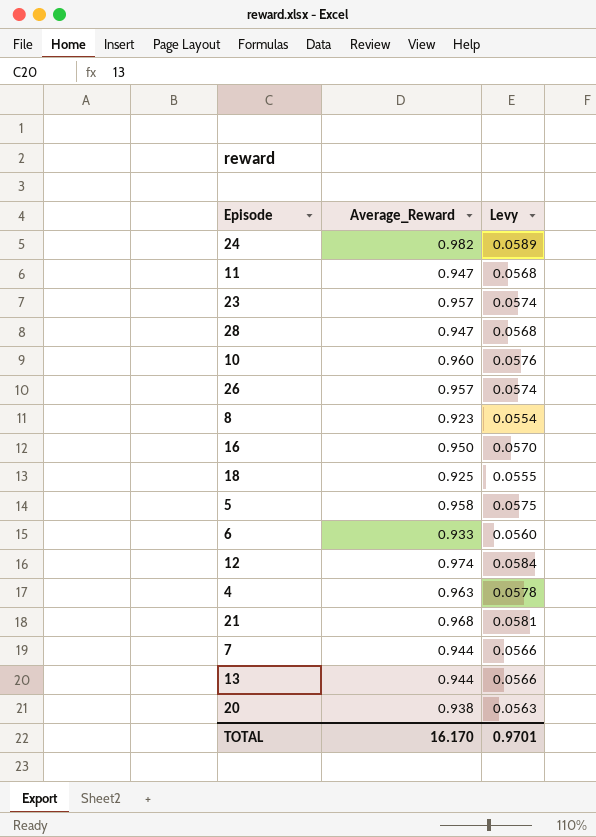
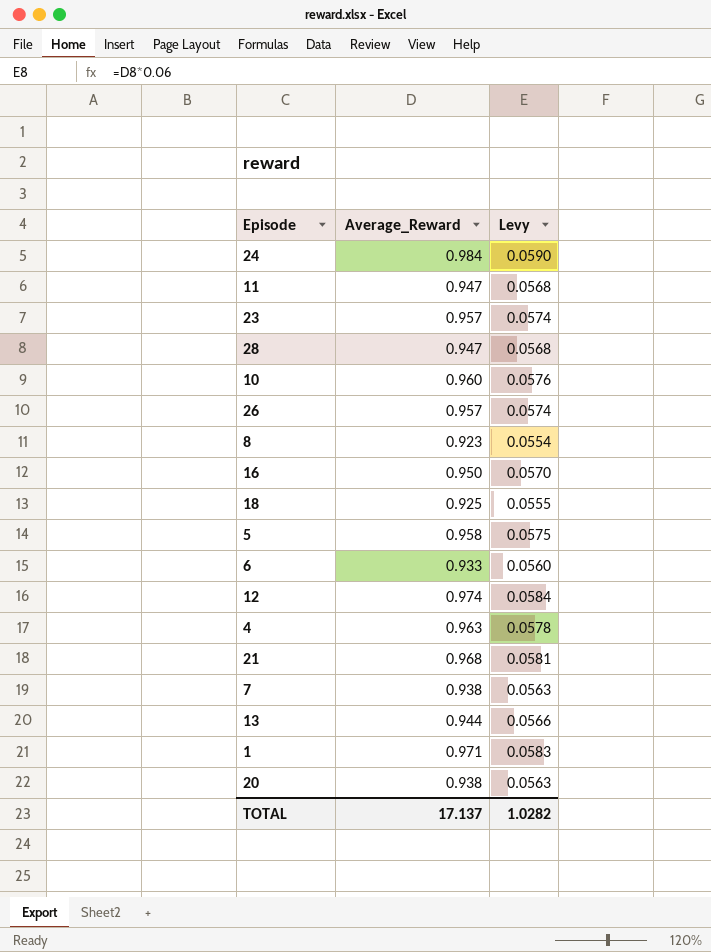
24 | Average_Reward: 0.982 -> 0.984
24 | Levy: 0.0589 -> 0.0590
7 | Average_Reward: 0.944 -> 0.938
7 | Levy: 0.0566 -> 0.0563
row 1: none -> 0.971 | 0.0583
TOTAL | Average_Reward: 16.170 -> 17.137
TOTAL | Levy: 0.9701 -> 1.0282

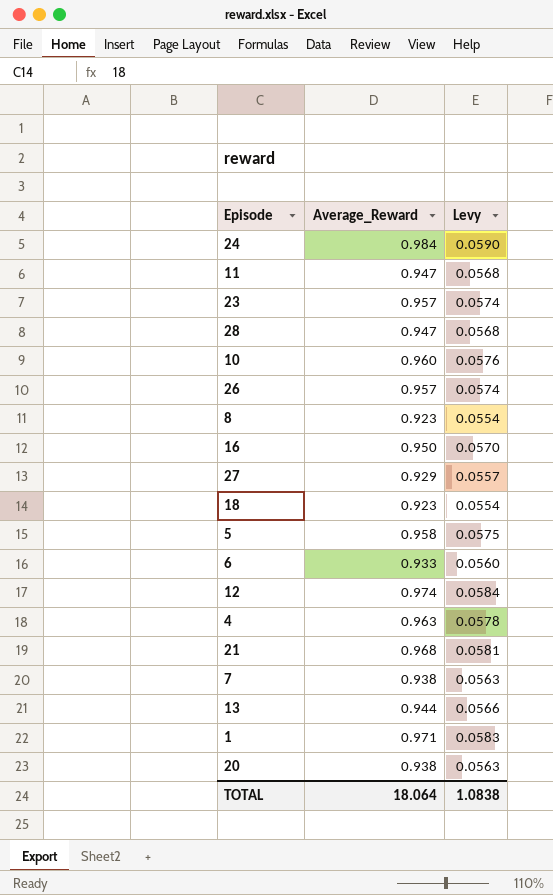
row 27: none -> 0.929 | 0.0557
18 | Average_Reward: 0.925 -> 0.923
18 | Levy: 0.0555 -> 0.0554
TOTAL | Average_Reward: 17.137 -> 18.064
TOTAL | Levy: 1.0282 -> 1.0838

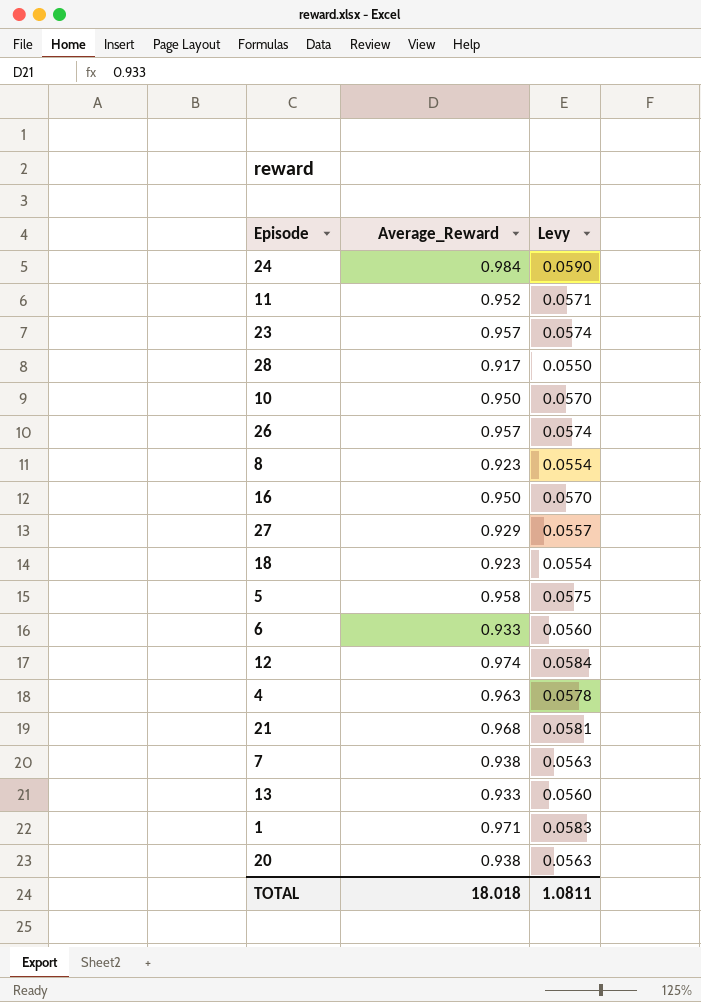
11 | Average_Reward: 0.947 -> 0.952
11 | Levy: 0.0568 -> 0.0571
28 | Average_Reward: 0.947 -> 0.917
28 | Levy: 0.0568 -> 0.0550
10 | Average_Reward: 0.960 -> 0.950
10 | Levy: 0.0576 -> 0.0570
13 | Average_Reward: 0.944 -> 0.933
13 | Levy: 0.0566 -> 0.0560
TOTAL | Average_Reward: 18.064 -> 18.018
TOTAL | Levy: 1.0838 -> 1.0811

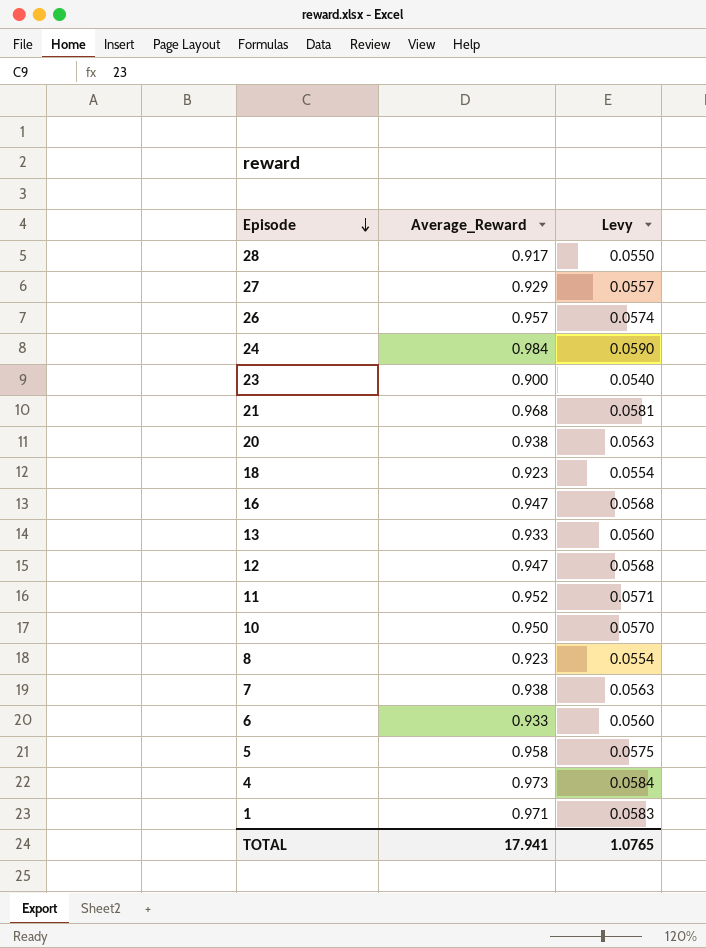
row order: none -> Episode descending
23 | Average_Reward: 0.957 -> 0.900
23 | Levy: 0.0574 -> 0.0540
16 | Average_Reward: 0.950 -> 0.947
16 | Levy: 0.0570 -> 0.0568
12 | Average_Reward: 0.974 -> 0.947
12 | Levy: 0.0584 -> 0.0568
4 | Average_Reward: 0.963 -> 0.973
4 | Levy: 0.0578 -> 0.0584
TOTAL | Average_Reward: 18.018 -> 17.941
TOTAL | Levy: 1.0811 -> 1.0765

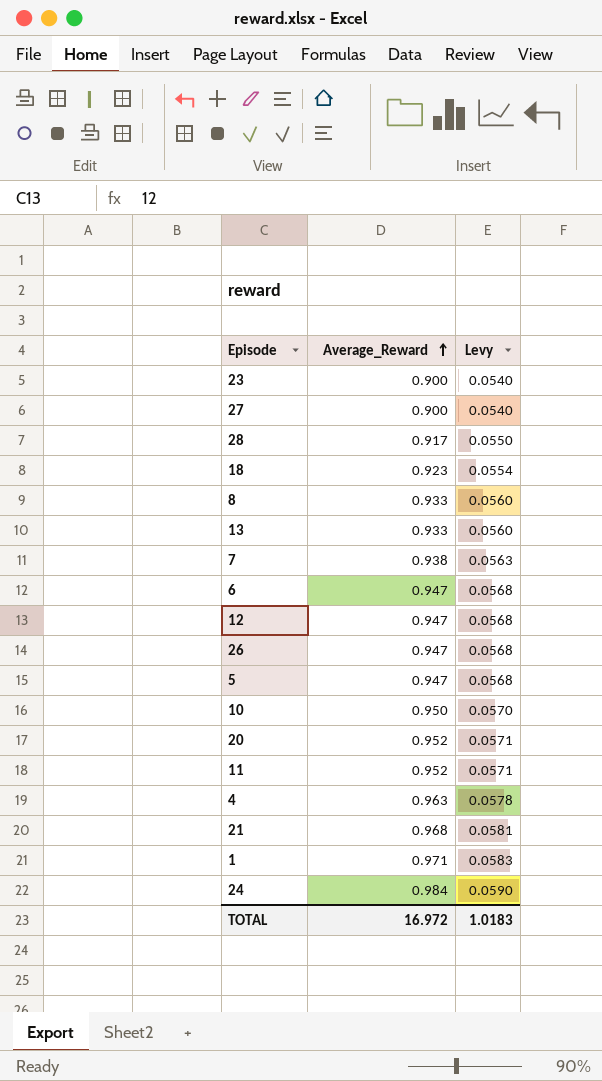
row order: Episode descending -> Average_Reward ascending
row 16: 0.947 | 0.0568 -> none
27 | Average_Reward: 0.929 -> 0.900
27 | Levy: 0.0557 -> 0.0540
8 | Average_Reward: 0.923 -> 0.933
8 | Levy: 0.0554 -> 0.0560
6 | Average_Reward: 0.933 -> 0.947
6 | Levy: 0.0560 -> 0.0568
26 | Average_Reward: 0.957 -> 0.947
26 | Levy: 0.0574 -> 0.0568
5 | Average_Reward: 0.958 -> 0.947
5 | Levy: 0.0575 -> 0.0568
20 | Average_Reward: 0.938 -> 0.952
20 | Levy: 0.0563 -> 0.0571
4 | Average_Reward: 0.973 -> 0.963
4 | Levy: 0.0584 -> 0.0578
TOTAL | Average_Reward: 17.941 -> 16.972
TOTAL | Levy: 1.0765 -> 1.0183

